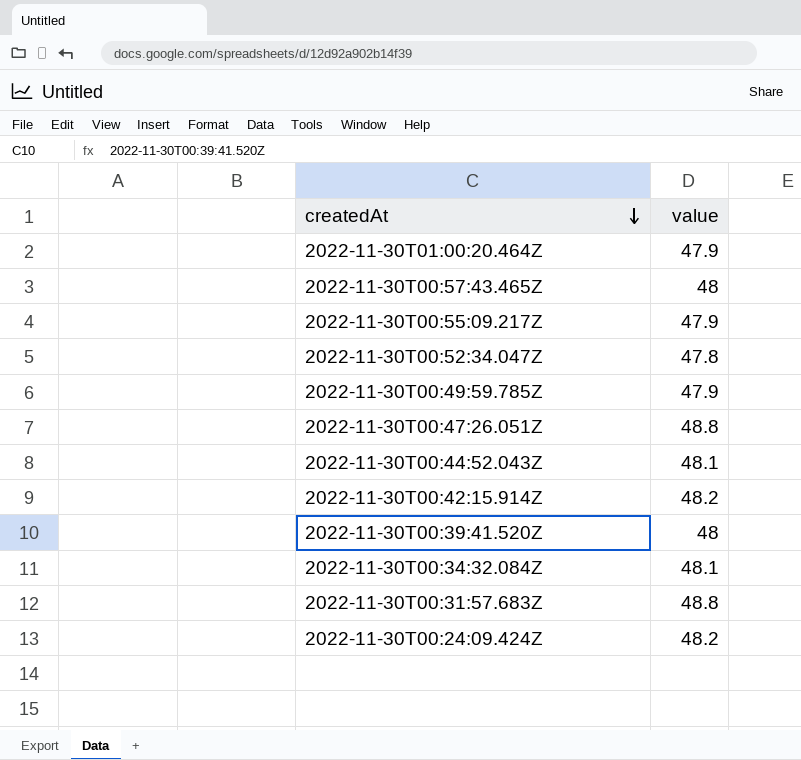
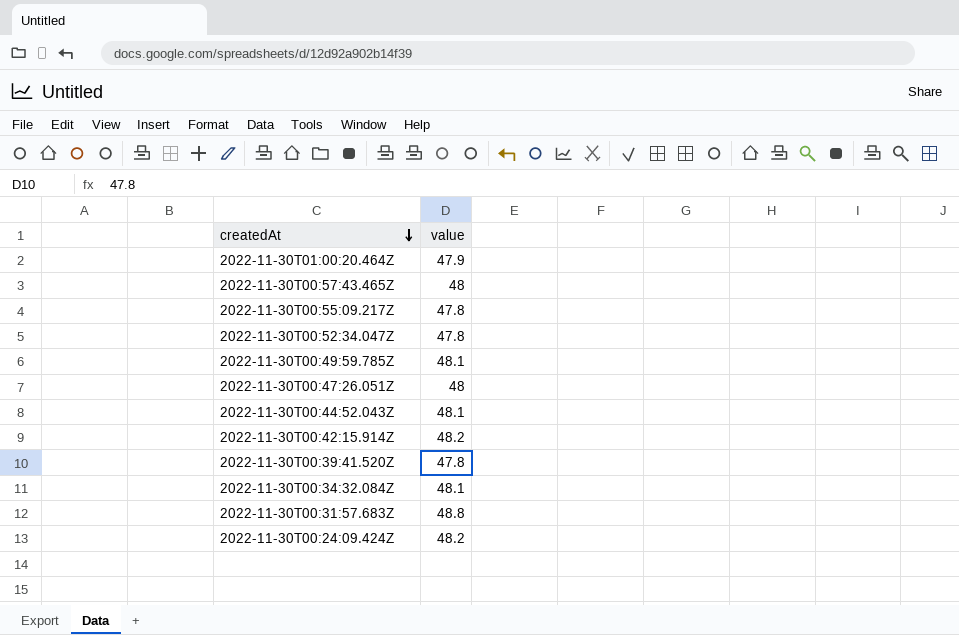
2022-11-30T00:55:09.217Z | value: 47.9 -> 47.8
2022-11-30T00:49:59.785Z | value: 47.9 -> 48.1
2022-11-30T00:47:26.051Z | value: 48.8 -> 48
2022-11-30T00:39:41.520Z | value: 48 -> 47.8

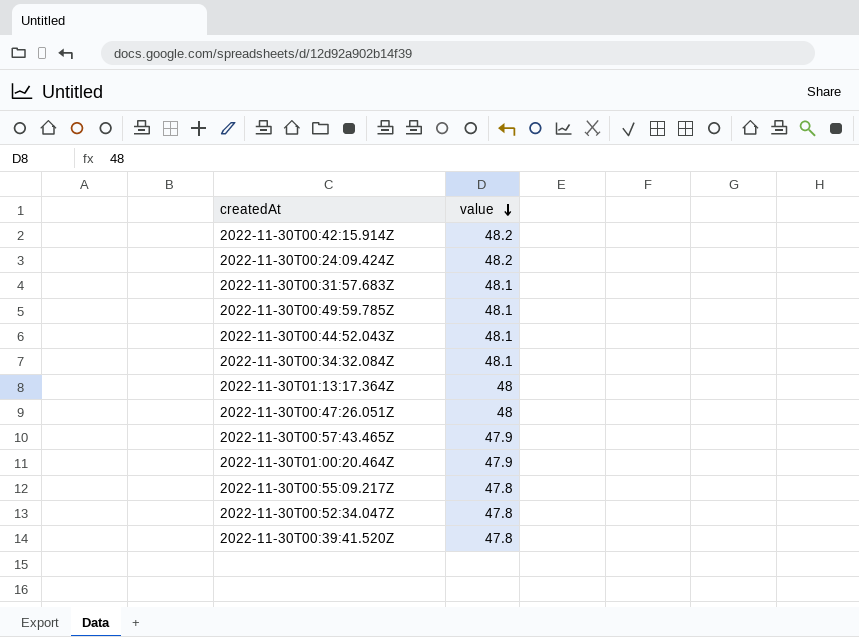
row order: createdAt descending -> value descending
2022-11-30T00:31:57.683Z | value: 48.8 -> 48.1
row 2022-11-30T01:13:17.364Z: none -> 48
2022-11-30T00:57:43.465Z | value: 48 -> 47.9

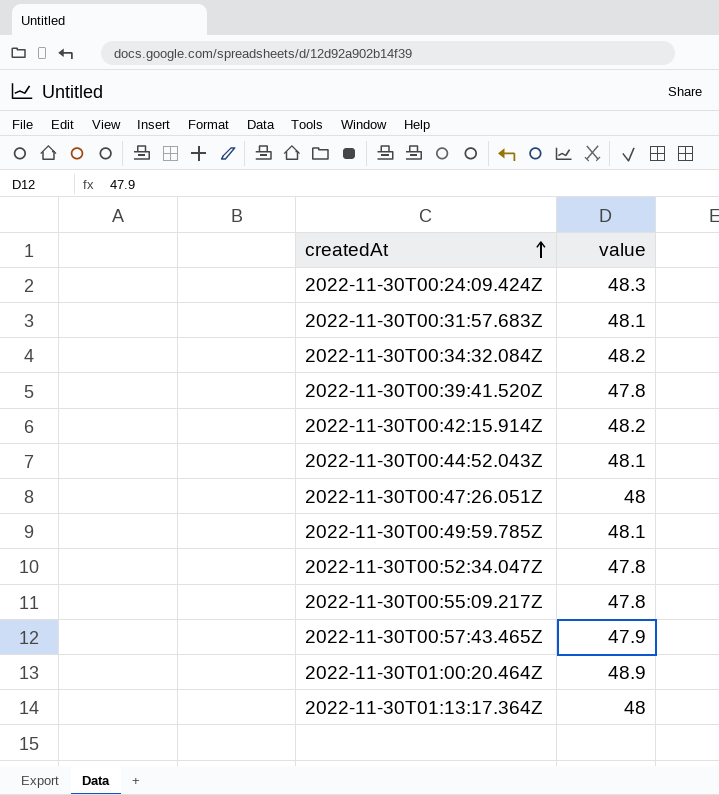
row order: value descending -> createdAt ascending
2022-11-30T00:24:09.424Z | value: 48.2 -> 48.3
2022-11-30T00:34:32.084Z | value: 48.1 -> 48.2
2022-11-30T01:00:20.464Z | value: 47.9 -> 48.9

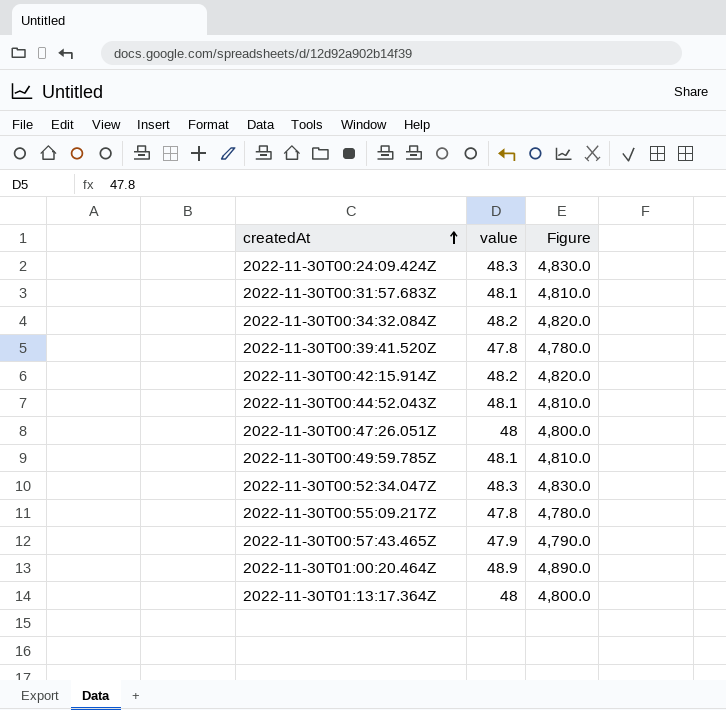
column Figure | formula: none -> [value] * 100
2022-11-30T00:52:34.047Z | value: 47.8 -> 48.3

